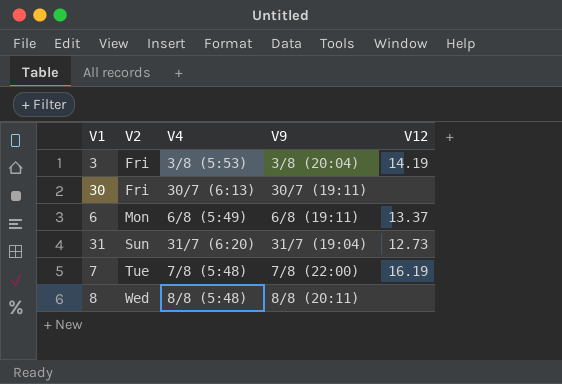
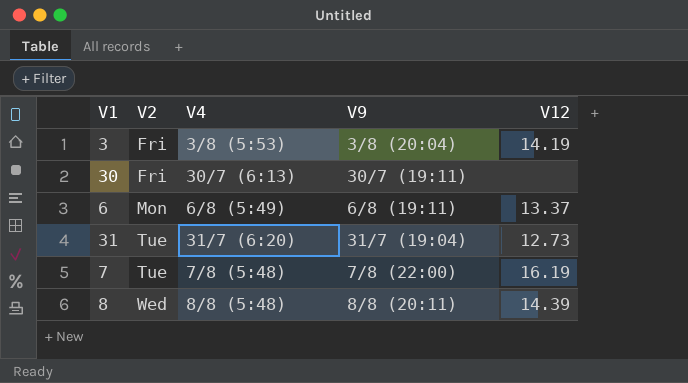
31 | V2: Sun -> Tue
8 | V12: none -> 14.39

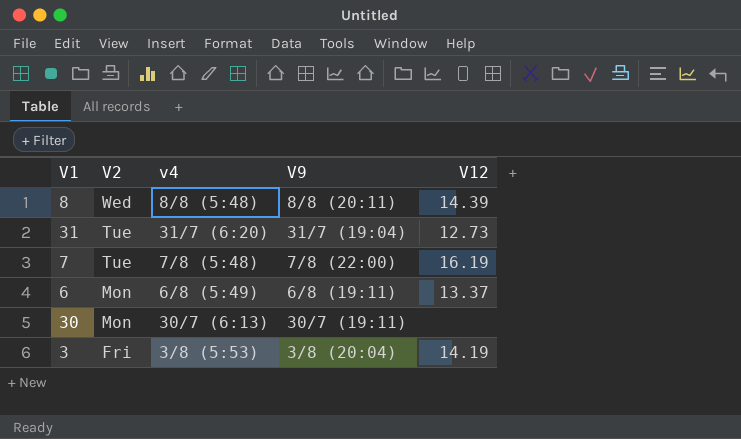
row order: V2 ascending -> V2 descending
column name: V4 -> v4
30 | V2: Fri -> Mon

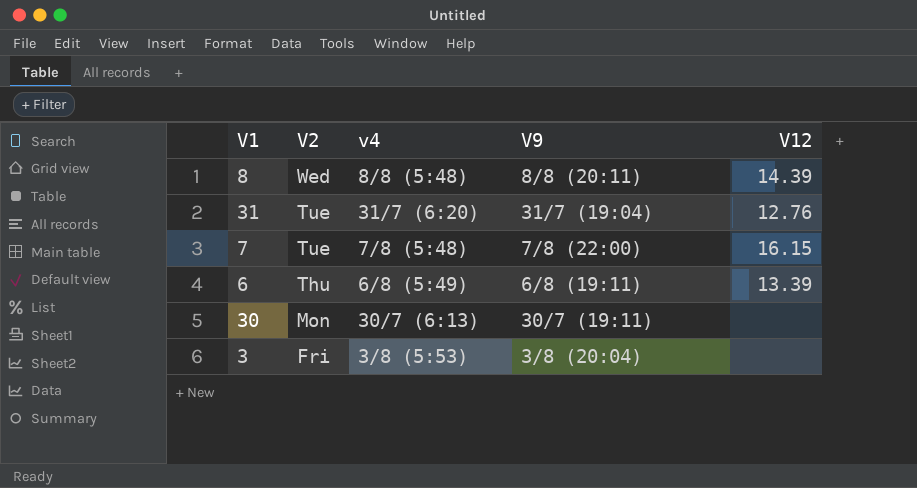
31 | V12: 12.73 -> 12.76
7 | V12: 16.19 -> 16.15
6 | V2: Mon -> Thu
6 | V12: 13.37 -> 13.39
3 | V12: 14.19 -> none

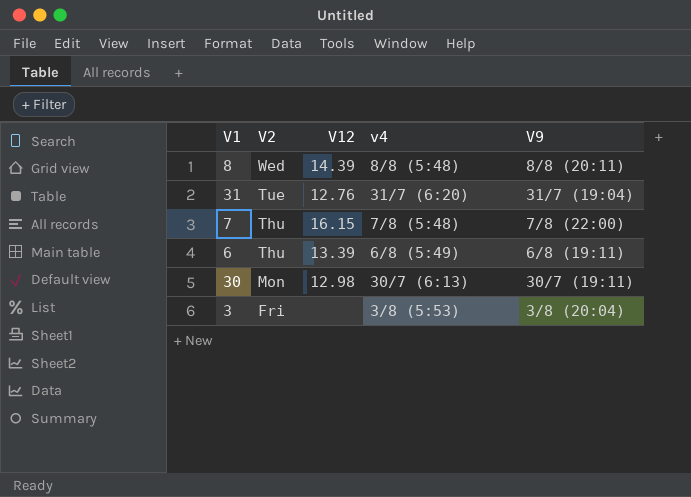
column V12 | position: 5 -> 3
7 | V2: Tue -> Thu
30 | V12: none -> 12.98

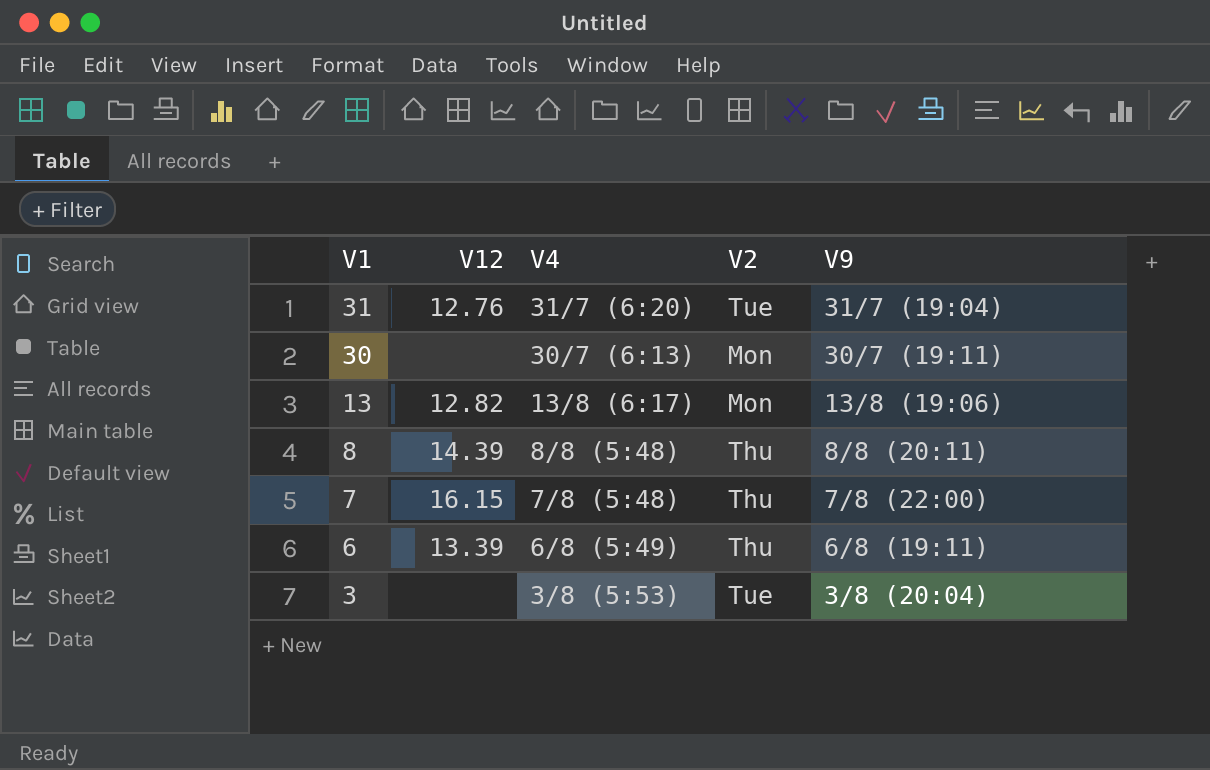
row order: V2 descending -> V1 descending
column name: v4 -> V4
column V2 | position: 2 -> 4
30 | V12: 12.98 -> none
row 13: none -> 12.82 | 13/8 (6:17) | Mon | 13/8 (19:06)
8 | V2: Wed -> Thu
3 | V2: Fri -> Tue

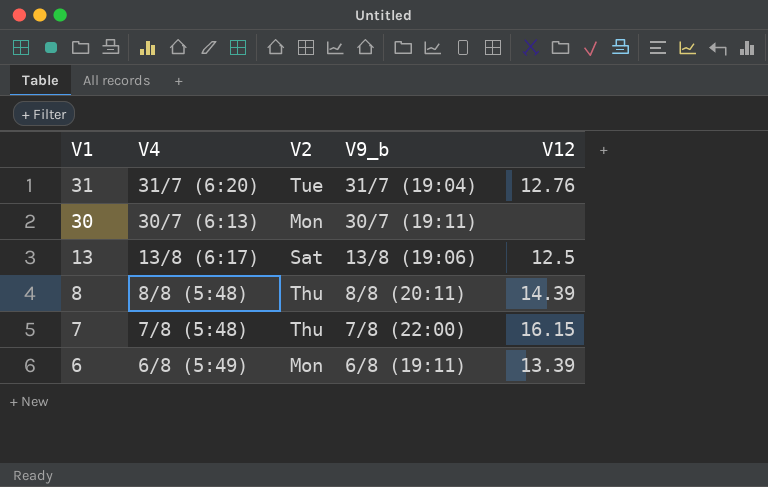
column name: V9 -> V9_b
column V12 | position: 2 -> 5
row 3: none | 3/8 (5:53) | Tue | 3/8 (20:04) -> none
13 | V2: Mon -> Sat
13 | V12: 12.82 -> 12.5
6 | V2: Thu -> Mon

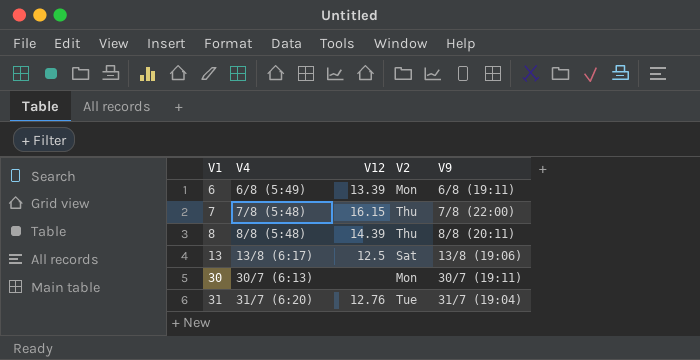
row order: V1 descending -> V1 ascending
column V12 | position: 5 -> 3
column name: V9_b -> V9

